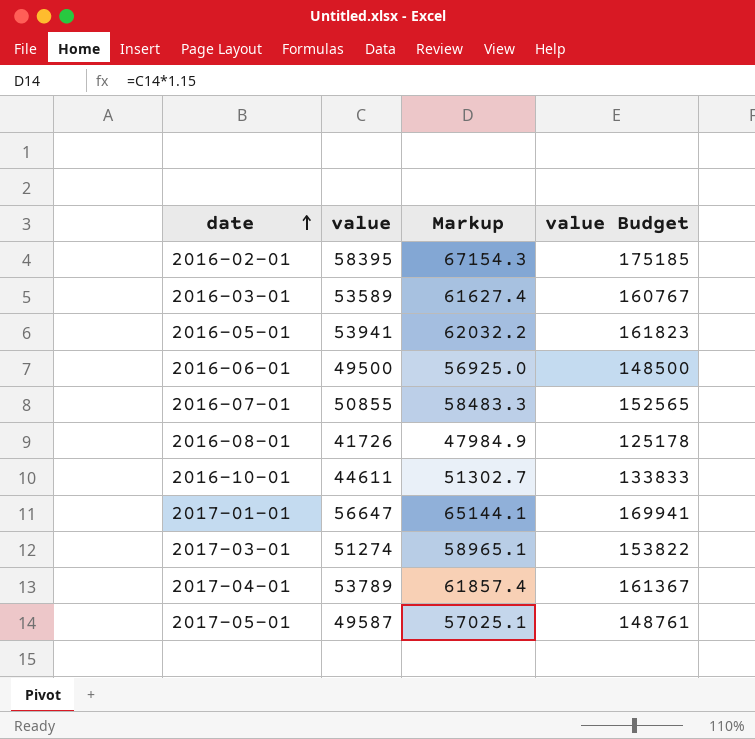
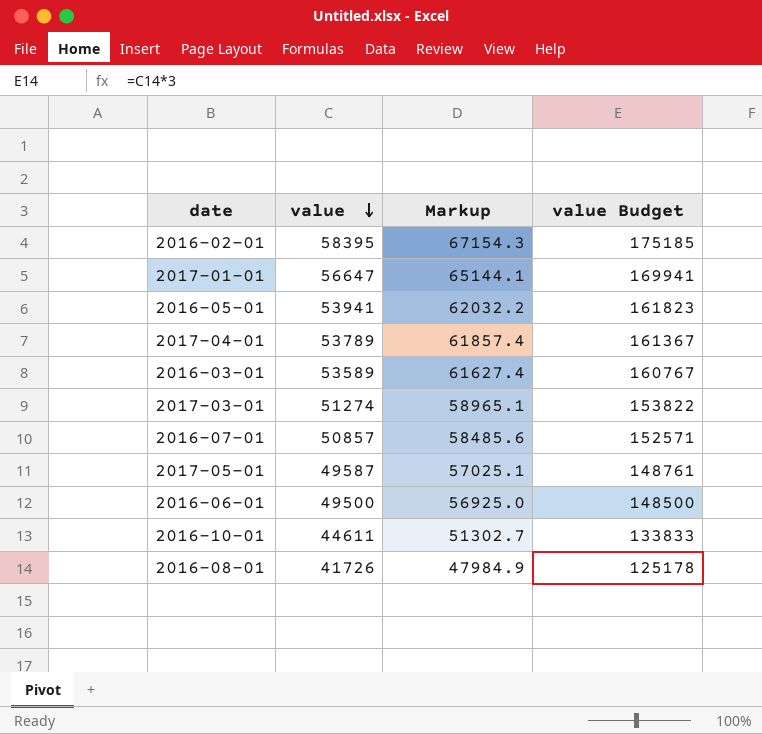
row order: date ascending -> value descending
2016-07-01 | value: 50855 -> 50857
2016-07-01 | Markup: 58483.3 -> 58485.6
2016-07-01 | value Budget: 152565 -> 152571

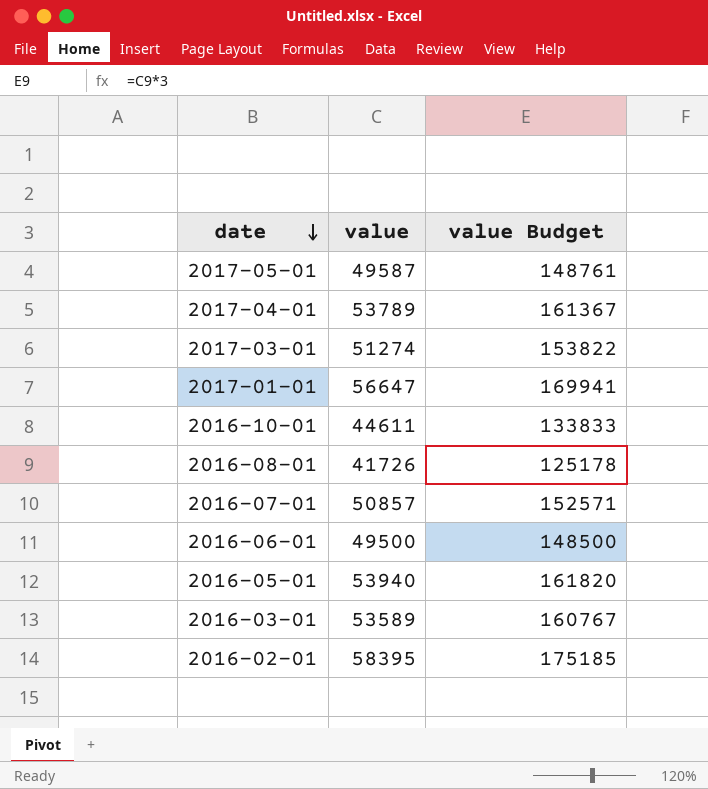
row order: value descending -> date descending
column Markup | formula: [value] * 1.15 -> none
2016-05-01 | value: 53941 -> 53940
2016-05-01 | value Budget: 161823 -> 161820

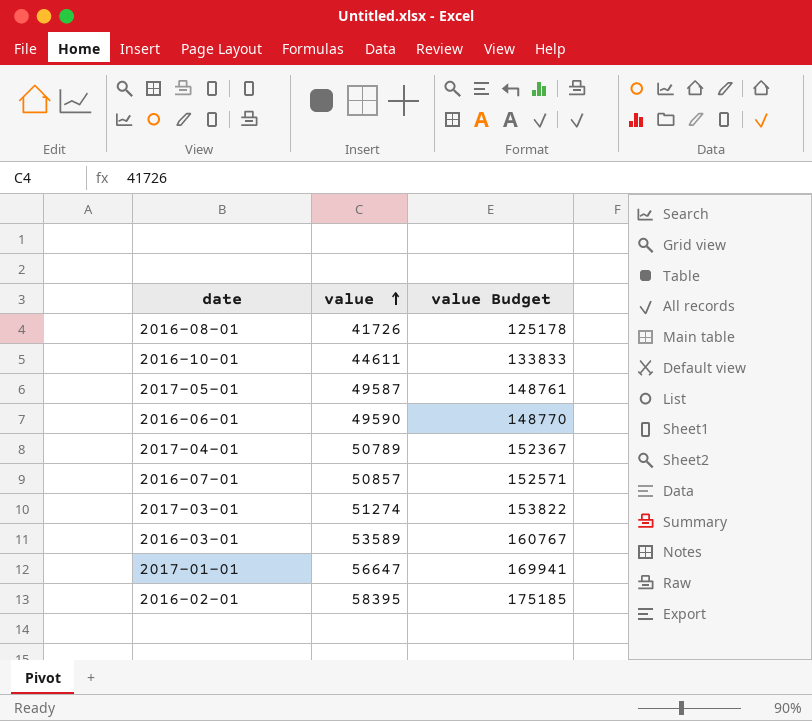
row order: date descending -> value ascending
row 2016-05-01: 53940 | 161820 -> none
2016-06-01 | value: 49500 -> 49590
2016-06-01 | value Budget: 148500 -> 148770
2017-04-01 | value: 53789 -> 50789
2017-04-01 | value Budget: 161367 -> 152367

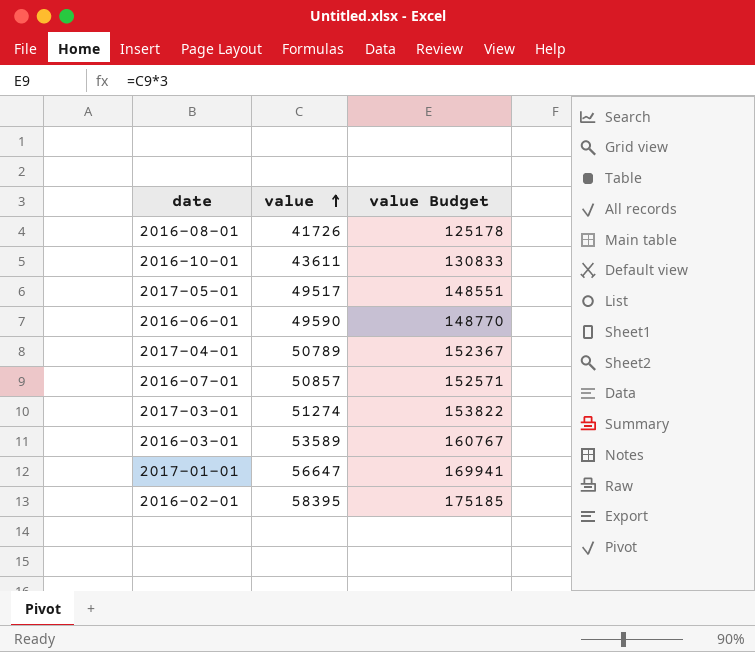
2016-10-01 | value: 44611 -> 43611
2016-10-01 | value Budget: 133833 -> 130833
2017-05-01 | value: 49587 -> 49517
2017-05-01 | value Budget: 148761 -> 148551

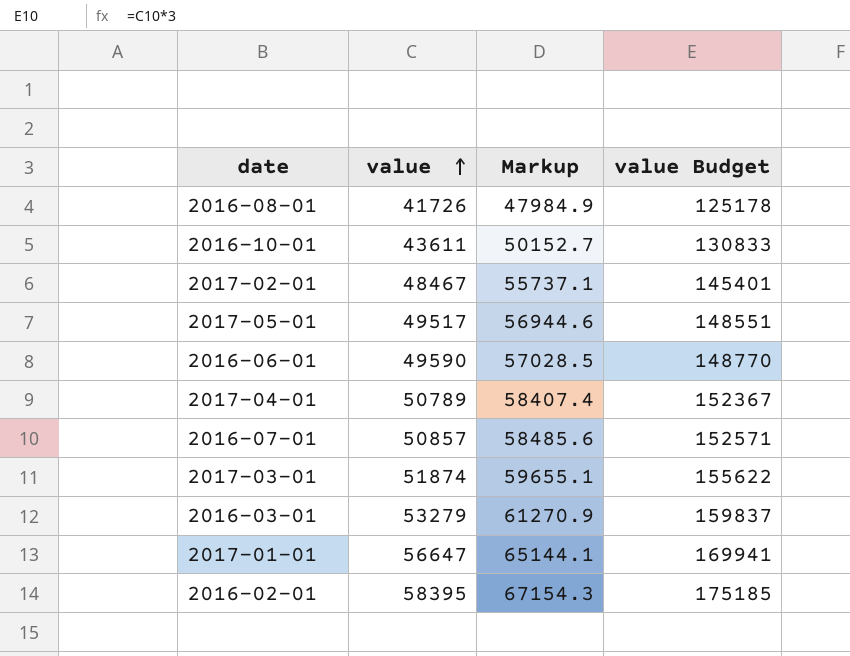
column Markup | formula: none -> [value] * 1.15
row 2017-02-01: none -> 48467 | 55737.1 | 145401
2017-03-01 | value: 51274 -> 51874
2017-03-01 | value Budget: 153822 -> 155622
2016-03-01 | value: 53589 -> 53279
2016-03-01 | value Budget: 160767 -> 159837

